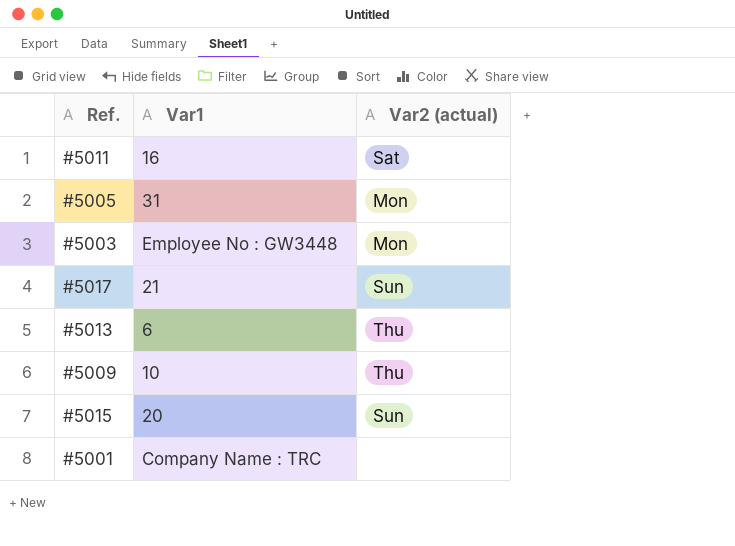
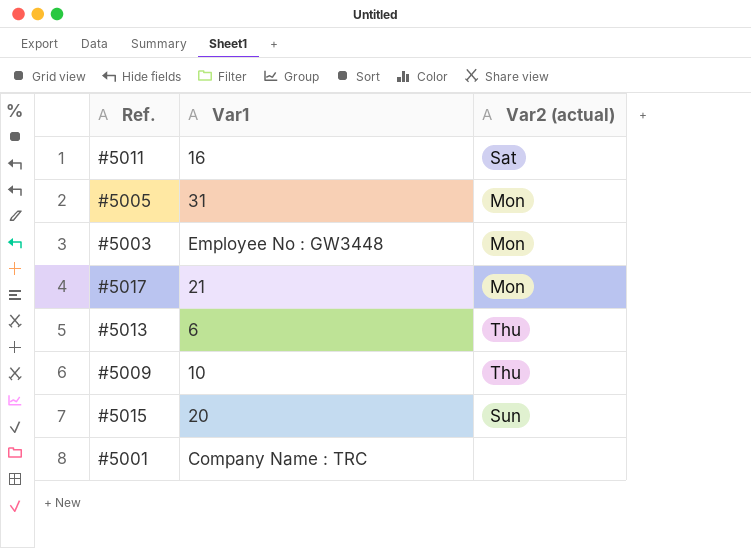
#5017 | Var2 (actual): Sun -> Mon

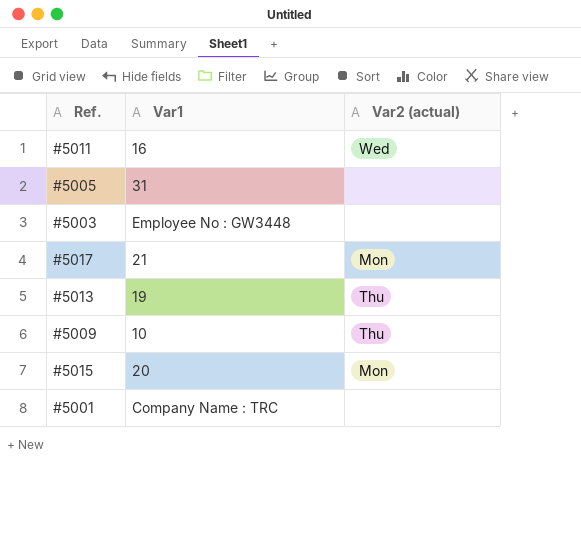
#5011 | Var2 (actual): Sat -> Wed
#5005 | Var2 (actual): Mon -> none
#5003 | Var2 (actual): Mon -> none
#5013 | Var1: 6 -> 19
#5015 | Var2 (actual): Sun -> Mon

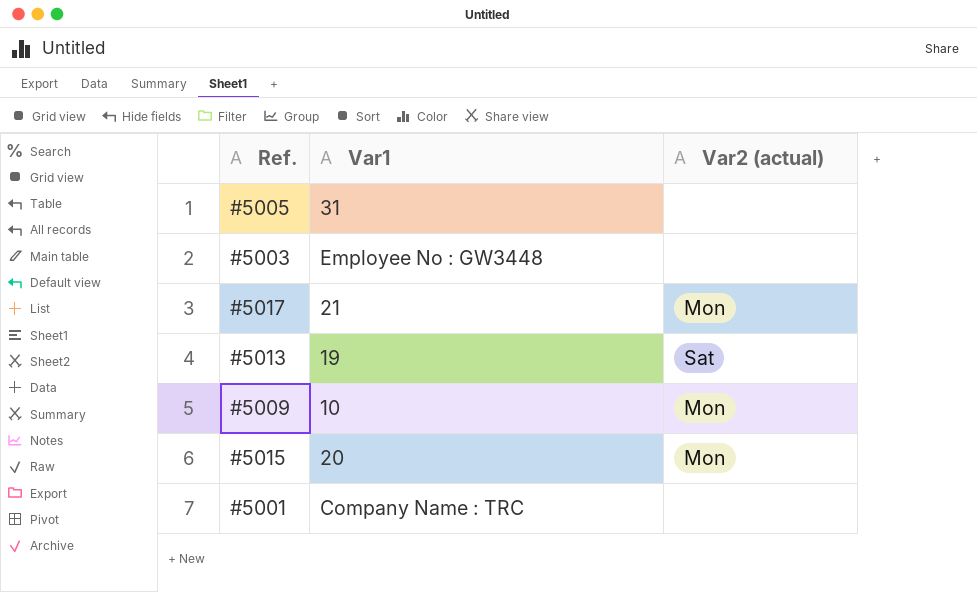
row #5011: 16 | Wed -> none
#5013 | Var2 (actual): Thu -> Sat
#5009 | Var2 (actual): Thu -> Mon

